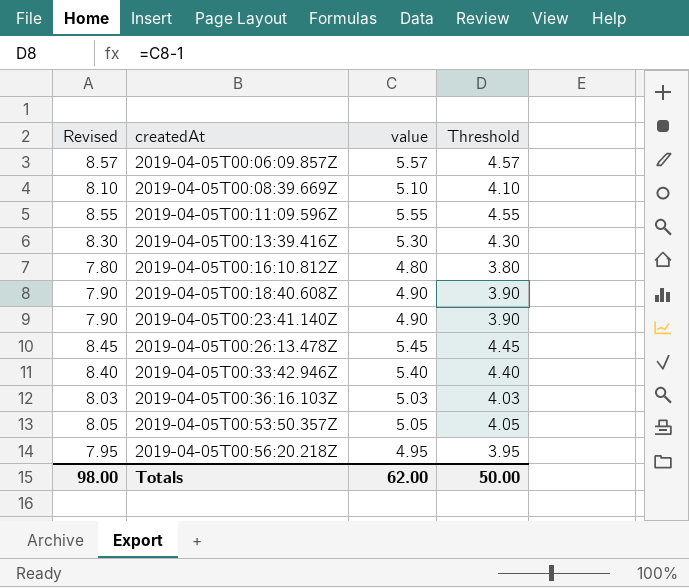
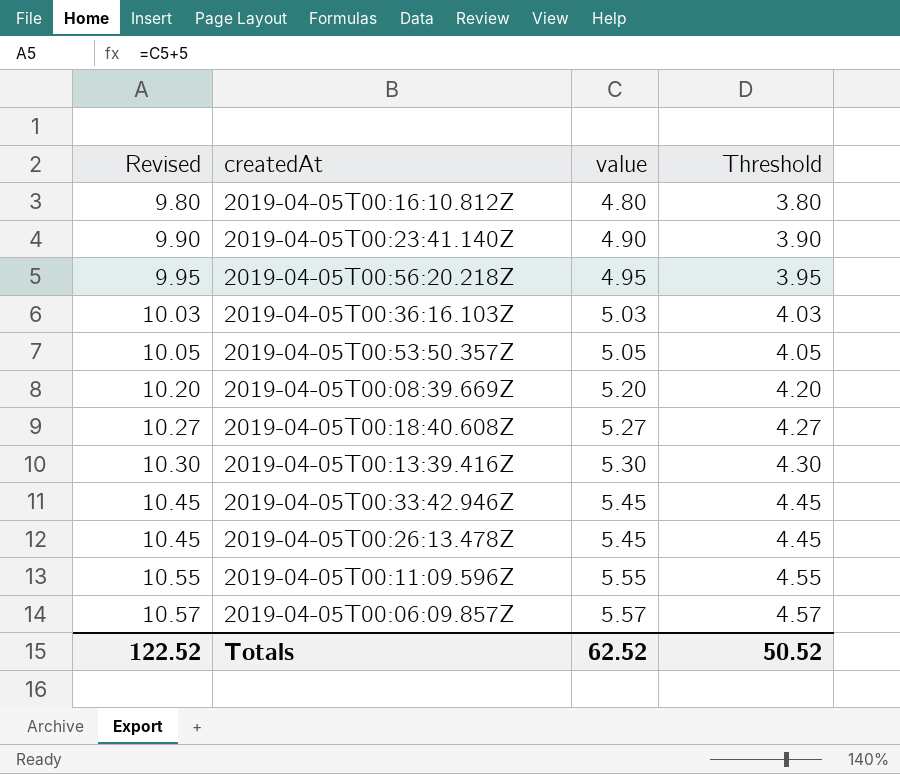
row order: createdAt ascending -> Revised ascending
column Revised | formula: [value] + 3 -> [value] + 5
2019-04-05T00:08:39.669Z | value: 5.10 -> 5.20
2019-04-05T00:08:39.669Z | Threshold: 4.10 -> 4.20
2019-04-05T00:18:40.608Z | value: 4.90 -> 5.27
2019-04-05T00:18:40.608Z | Threshold: 3.90 -> 4.27
2019-04-05T00:33:42.946Z | value: 5.40 -> 5.45
2019-04-05T00:33:42.946Z | Threshold: 4.40 -> 4.45
Totals | Revised: 98.00 -> 122.52
Totals | value: 62.00 -> 62.52
Totals | Threshold: 50.00 -> 50.52

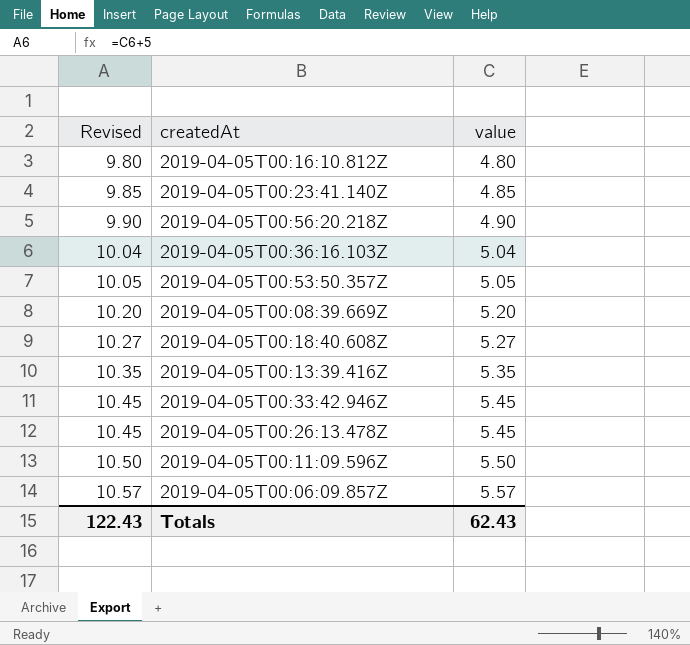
column Threshold | formula: [value] - 1 -> none
2019-04-05T00:23:41.140Z | Revised: 9.90 -> 9.85
2019-04-05T00:23:41.140Z | value: 4.90 -> 4.85
2019-04-05T00:56:20.218Z | Revised: 9.95 -> 9.90
2019-04-05T00:56:20.218Z | value: 4.95 -> 4.90
2019-04-05T00:36:16.103Z | Revised: 10.03 -> 10.04
2019-04-05T00:36:16.103Z | value: 5.03 -> 5.04
2019-04-05T00:13:39.416Z | Revised: 10.30 -> 10.35
2019-04-05T00:13:39.416Z | value: 5.30 -> 5.35
2019-04-05T00:11:09.596Z | Revised: 10.55 -> 10.50
2019-04-05T00:11:09.596Z | value: 5.55 -> 5.50
Totals | Revised: 122.52 -> 122.43
Totals | value: 62.52 -> 62.43

